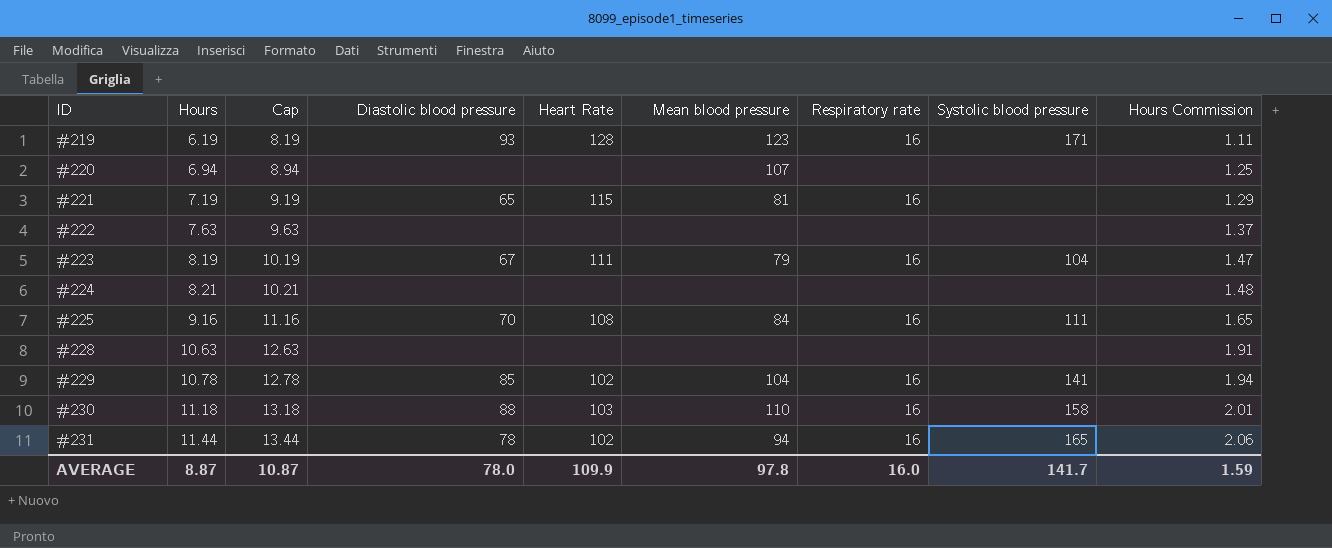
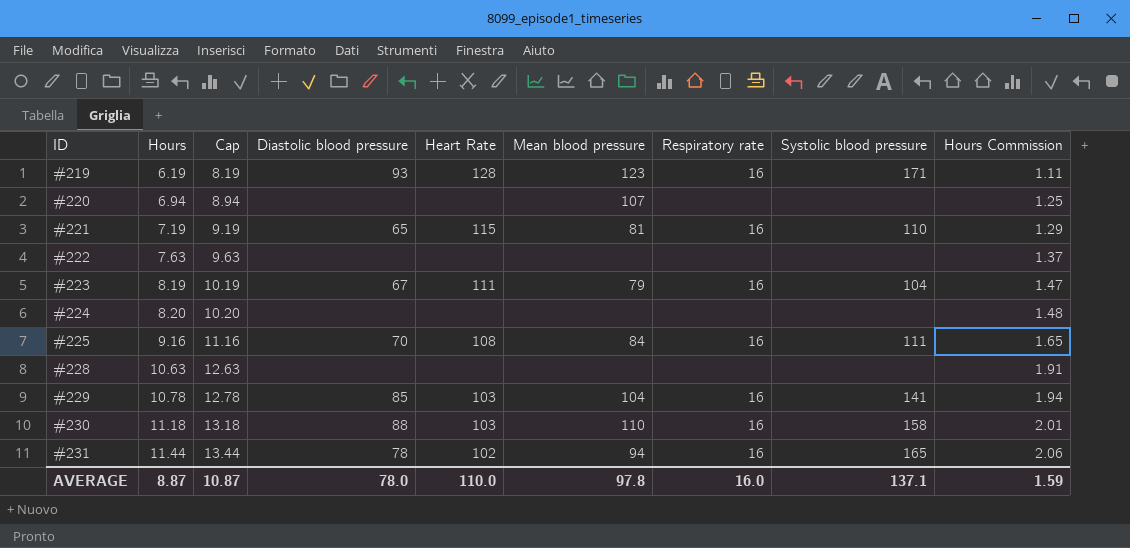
#221 | Systolic blood pressure: none -> 110
#224 | Hours: 8.21 -> 8.20
#224 | Cap: 10.21 -> 10.20
#229 | Heart Rate: 102 -> 103
AVERAGE | Heart Rate: 109.9 -> 110.0
AVERAGE | Systolic blood pressure: 141.7 -> 137.1

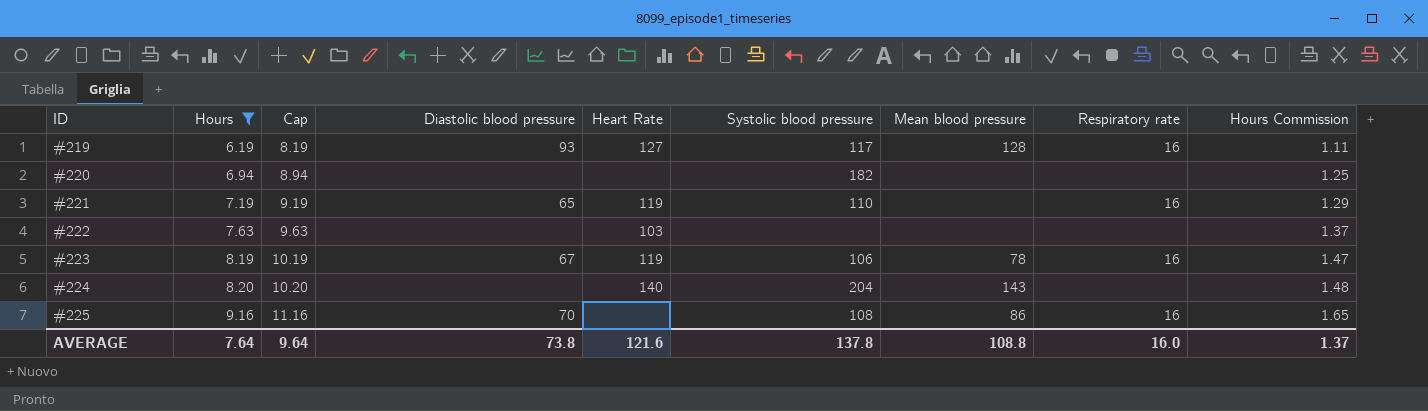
filter: none -> Hours <= 9.16
column Systolic blood pressure | position: 8 -> 6
#219 | Heart Rate: 128 -> 127
#219 | Systolic blood pressure: 171 -> 117
#219 | Mean blood pressure: 123 -> 128
#220 | Systolic blood pressure: none -> 182
#220 | Mean blood pressure: 107 -> none
#221 | Heart Rate: 115 -> 119
#221 | Mean blood pressure: 81 -> none
#222 | Heart Rate: none -> 103
#223 | Heart Rate: 111 -> 119
#223 | Systolic blood pressure: 104 -> 106
#223 | Mean blood pressure: 79 -> 78
#224 | Heart Rate: none -> 140
#224 | Systolic blood pressure: none -> 204
#224 | Mean blood pressure: none -> 143
#225 | Heart Rate: 108 -> none
#225 | Systolic blood pressure: 111 -> 108
#225 | Mean blood pressure: 84 -> 86
AVERAGE | Hours: 8.87 -> 7.64
AVERAGE | Cap: 10.87 -> 9.64
AVERAGE | Diastolic blood pressure: 78.0 -> 73.8
AVERAGE | Heart Rate: 110.0 -> 121.6
AVERAGE | Systolic blood pressure: 137.1 -> 137.8
AVERAGE | Mean blood pressure: 97.8 -> 108.8
AVERAGE | Hours Commission: 1.59 -> 1.37

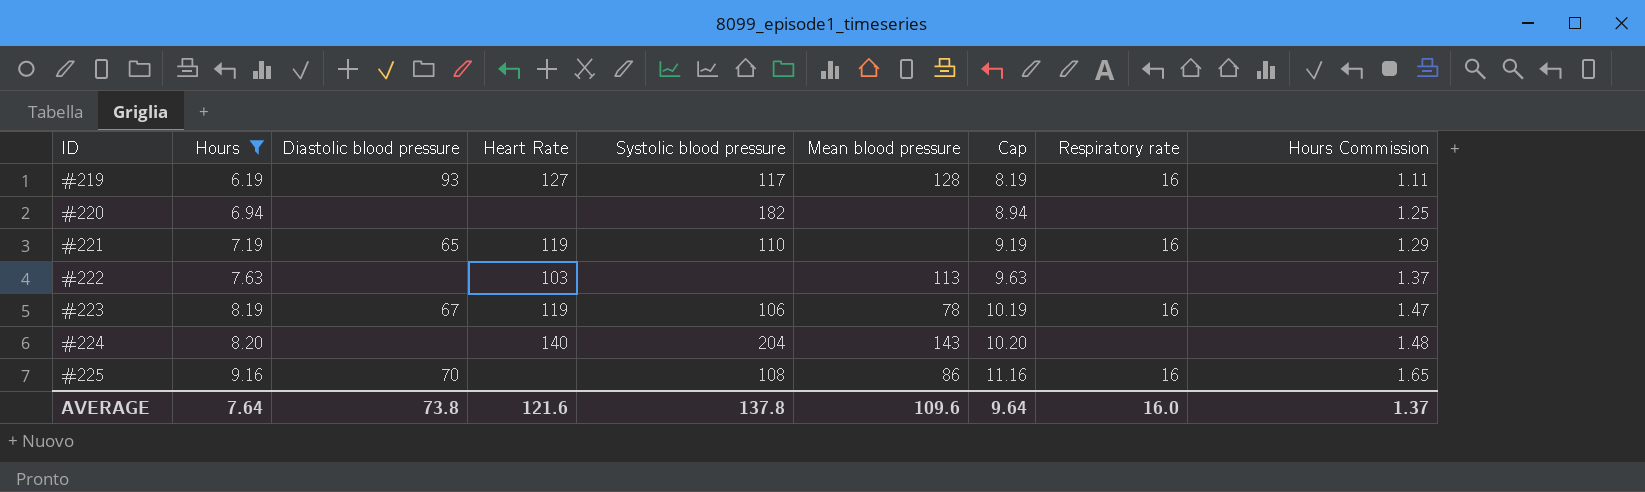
column Cap | position: 3 -> 7
#222 | Mean blood pressure: none -> 113
AVERAGE | Mean blood pressure: 108.8 -> 109.6

